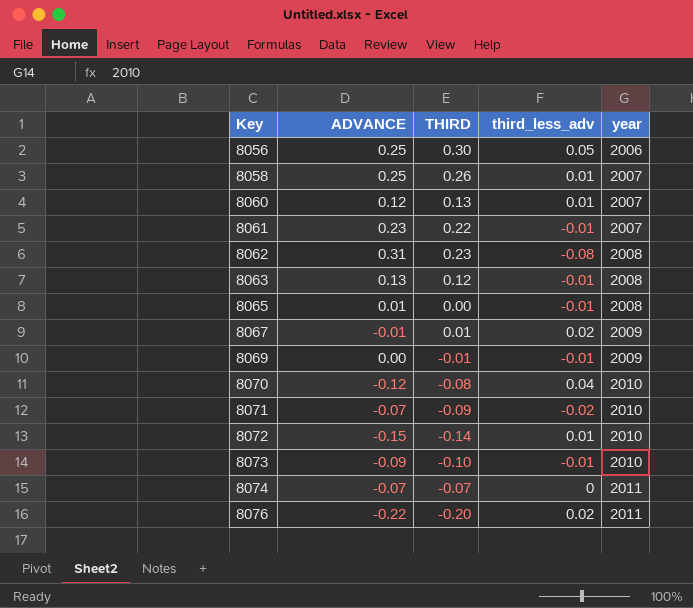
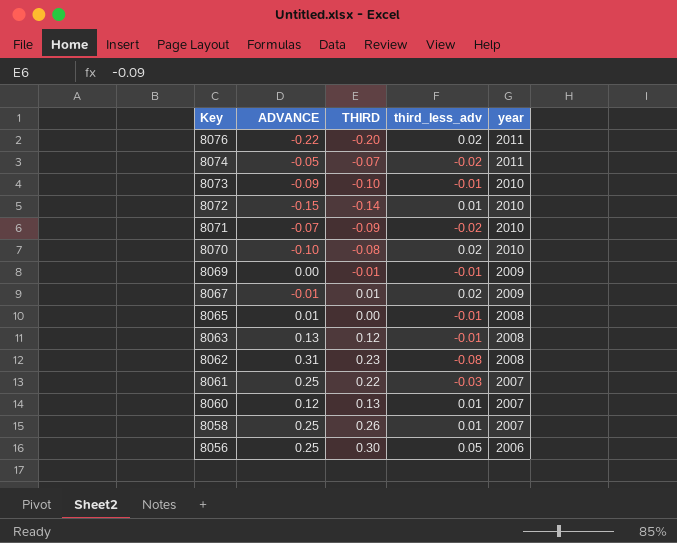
row order: Key ascending -> Key descending
8074 | ADVANCE: -0.07 -> -0.05
8074 | third_less_adv: 0 -> -0.02
8070 | ADVANCE: -0.12 -> -0.10
8070 | third_less_adv: 0.04 -> 0.02
8061 | ADVANCE: 0.23 -> 0.25
8061 | third_less_adv: -0.01 -> -0.03

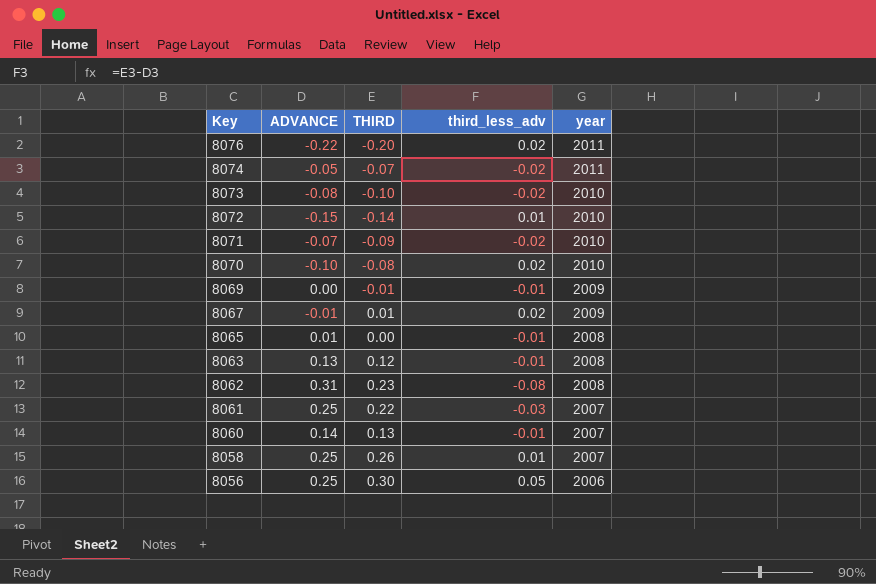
8073 | ADVANCE: -0.09 -> -0.08
8073 | third_less_adv: -0.01 -> -0.02
8060 | ADVANCE: 0.12 -> 0.14
8060 | third_less_adv: 0.01 -> -0.01

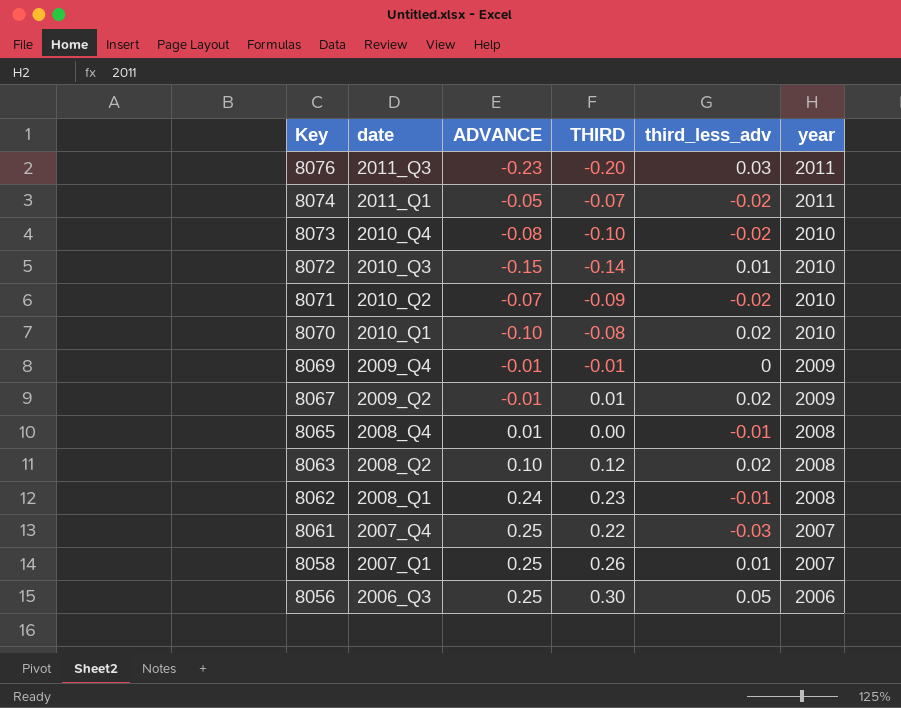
column date | position: none -> 2
row 8060: 0.14 | 0.13 | -0.01 | 2007 -> none
8076 | ADVANCE: -0.22 -> -0.23
8076 | third_less_adv: 0.02 -> 0.03
8069 | ADVANCE: 0.00 -> -0.01
8069 | third_less_adv: -0.01 -> 0
8063 | ADVANCE: 0.13 -> 0.10
8063 | third_less_adv: -0.01 -> 0.02
8062 | ADVANCE: 0.31 -> 0.24
8062 | third_less_adv: -0.08 -> -0.01

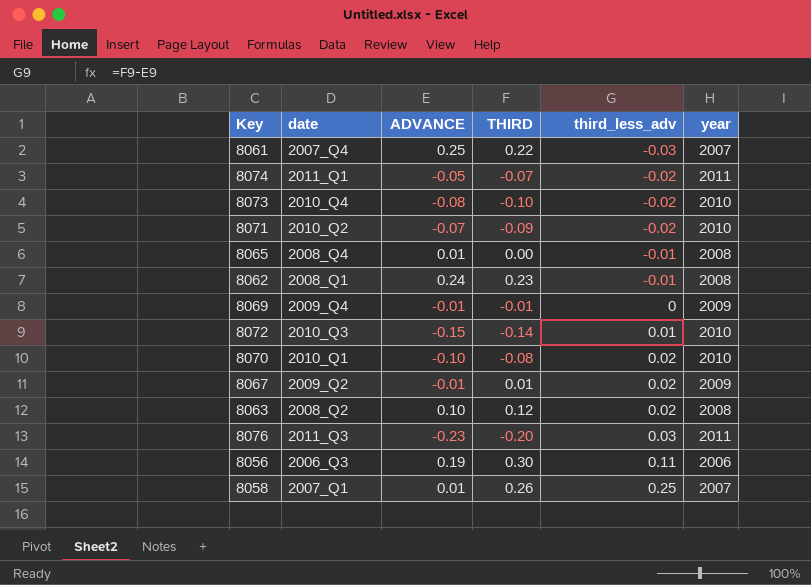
row order: Key descending -> third_less_adv ascending
8056 | ADVANCE: 0.25 -> 0.19
8056 | third_less_adv: 0.05 -> 0.11
8058 | ADVANCE: 0.25 -> 0.01
8058 | third_less_adv: 0.01 -> 0.25

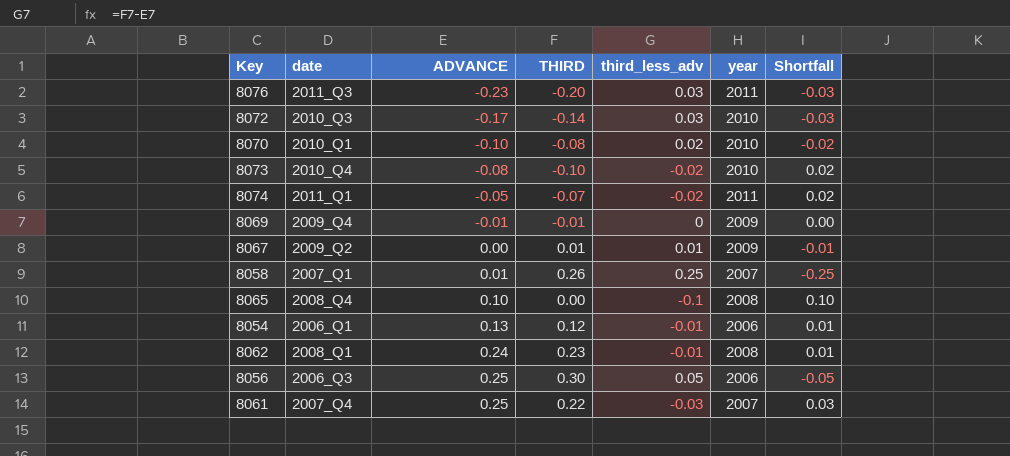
row order: third_less_adv ascending -> ADVANCE ascending
column Shortfall | formula: none -> [ADVANCE] - [THIRD]
row 8071: 2010_Q2 | -0.07 | -0.09 | -0.02 | 2010 -> none
row 8063: 2008_Q2 | 0.10 | 0.12 | 0.02 | 2008 -> none
8072 | ADVANCE: -0.15 -> -0.17
8072 | third_less_adv: 0.01 -> 0.03
8067 | ADVANCE: -0.01 -> 0.00
8067 | third_less_adv: 0.02 -> 0.01
8065 | ADVANCE: 0.01 -> 0.10
8065 | third_less_adv: -0.01 -> -0.1
row 8054: none -> 2006_Q1 | 0.13 | 0.12 | -0.01 | 2006 | 0.01
8056 | ADVANCE: 0.19 -> 0.25
8056 | third_less_adv: 0.11 -> 0.05

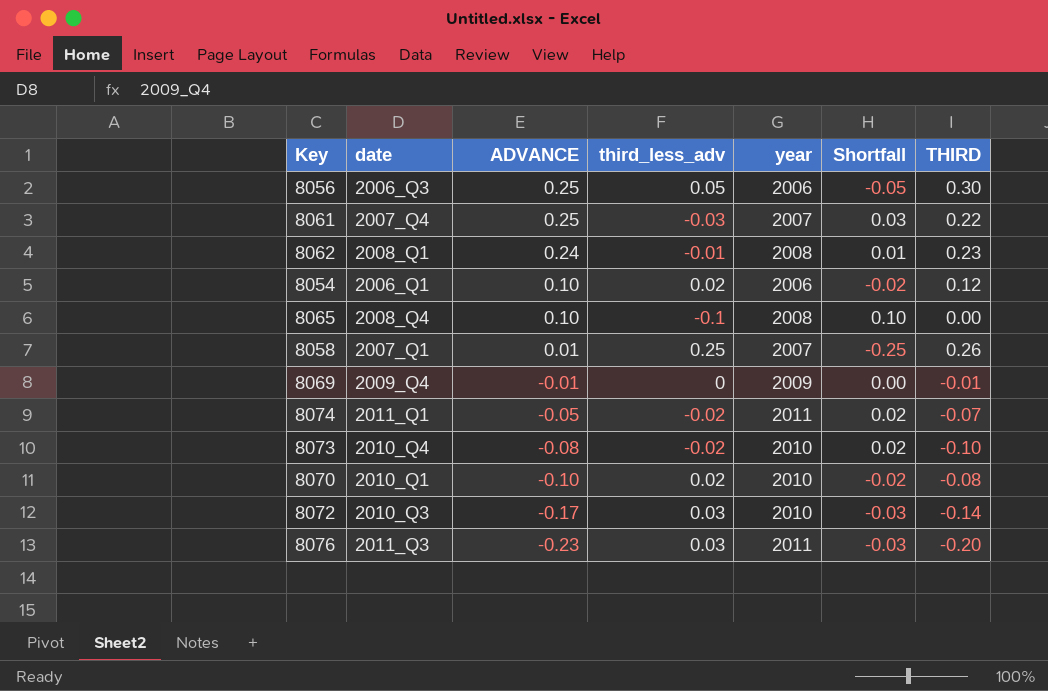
row order: ADVANCE ascending -> ADVANCE descending
column THIRD | position: 4 -> 7
row 8067: 2009_Q2 | 0.00 | 0.01 | 0.01 | 2009 | -0.01 -> none
8054 | ADVANCE: 0.13 -> 0.10
8054 | third_less_adv: -0.01 -> 0.02
8054 | Shortfall: 0.01 -> -0.02

